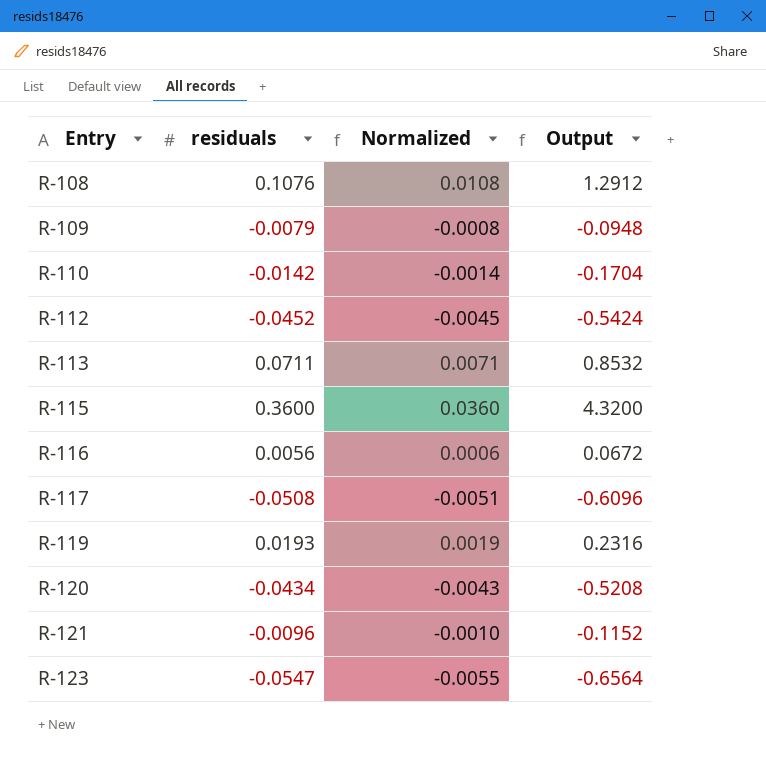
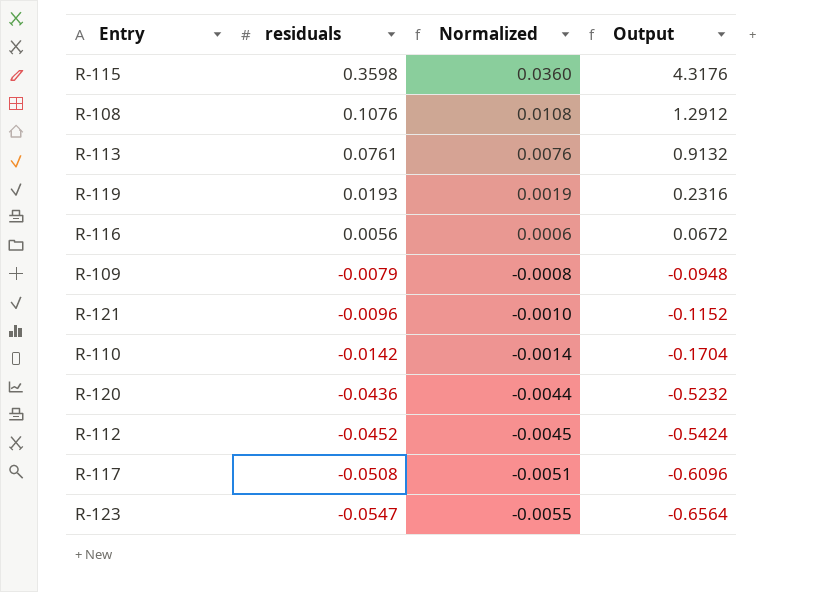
row order: Entry ascending -> residuals descending
R-115 | residuals: 0.3600 -> 0.3598
R-115 | Output: 4.3200 -> 4.3176
R-113 | residuals: 0.0711 -> 0.0761
R-113 | Normalized: 0.0071 -> 0.0076
R-113 | Output: 0.8532 -> 0.9132
R-120 | residuals: -0.0434 -> -0.0436
R-120 | Normalized: -0.0043 -> -0.0044
R-120 | Output: -0.5208 -> -0.5232

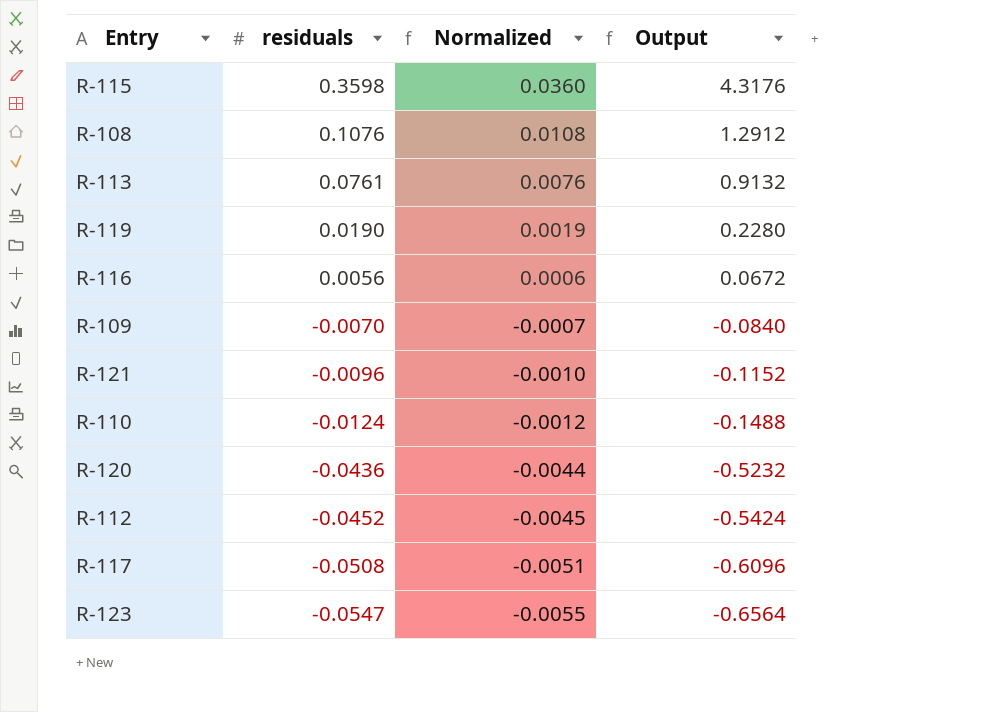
R-119 | residuals: 0.0193 -> 0.0190
R-119 | Output: 0.2316 -> 0.2280
R-109 | residuals: -0.0079 -> -0.0070
R-109 | Normalized: -0.0008 -> -0.0007
R-109 | Output: -0.0948 -> -0.0840
R-110 | residuals: -0.0142 -> -0.0124
R-110 | Normalized: -0.0014 -> -0.0012
R-110 | Output: -0.1704 -> -0.1488

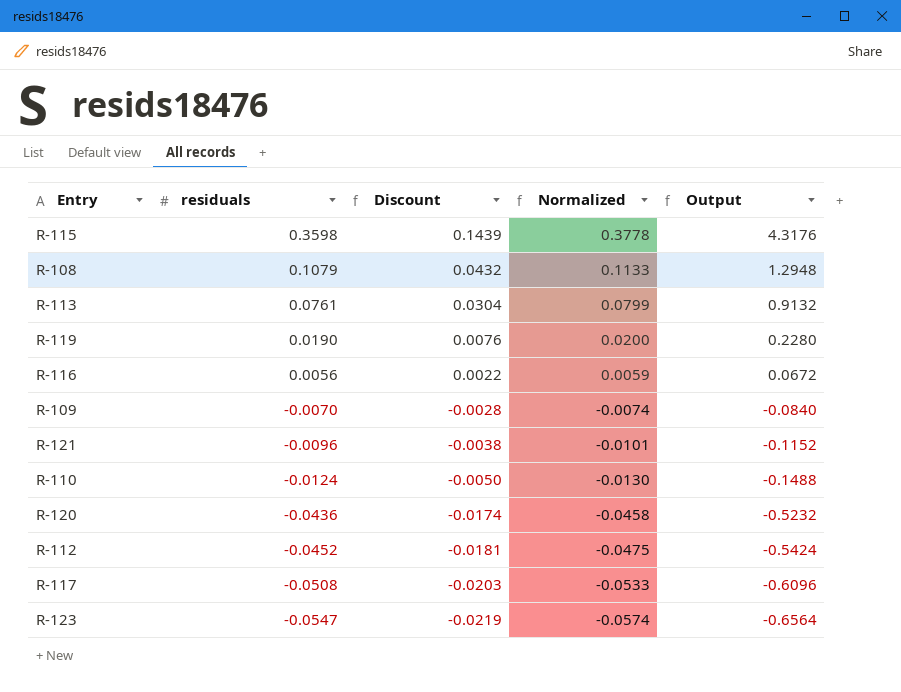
column Discount | formula: none -> [residuals] * 0.4
column Normalized | formula: [residuals] * 0.1 -> [residuals] * 1.05
R-108 | residuals: 0.1076 -> 0.1079
R-108 | Output: 1.2912 -> 1.2948

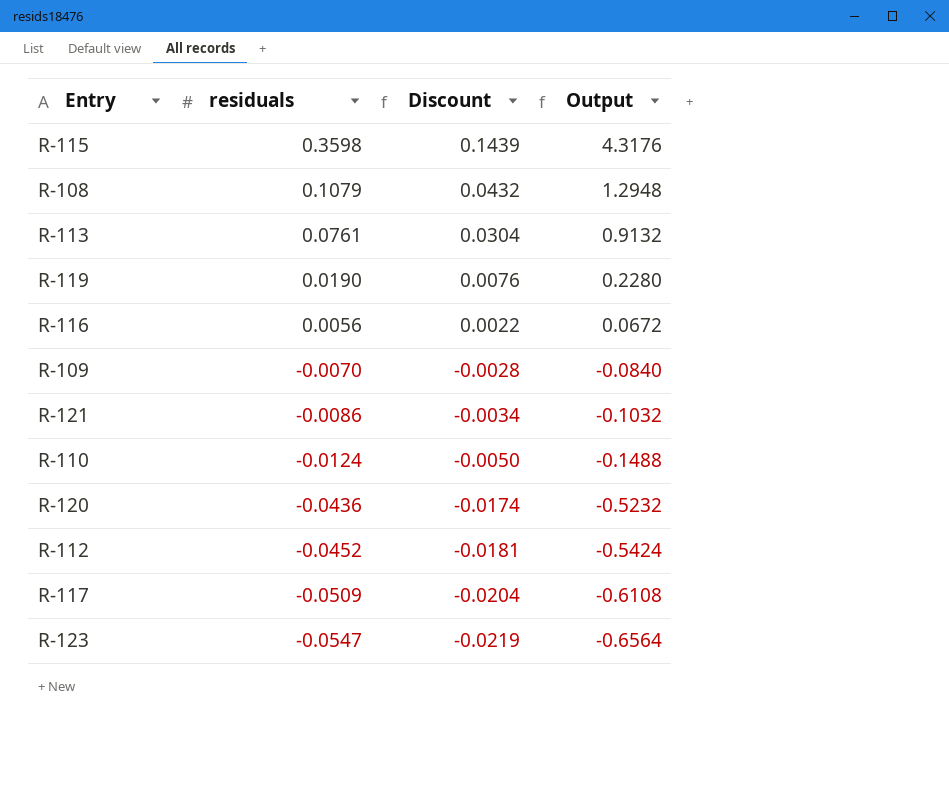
column Normalized | formula: [residuals] * 1.05 -> none
R-121 | residuals: -0.0096 -> -0.0086
R-121 | Discount: -0.0038 -> -0.0034
R-121 | Output: -0.1152 -> -0.1032
R-117 | residuals: -0.0508 -> -0.0509
R-117 | Discount: -0.0203 -> -0.0204
R-117 | Output: -0.6096 -> -0.6108

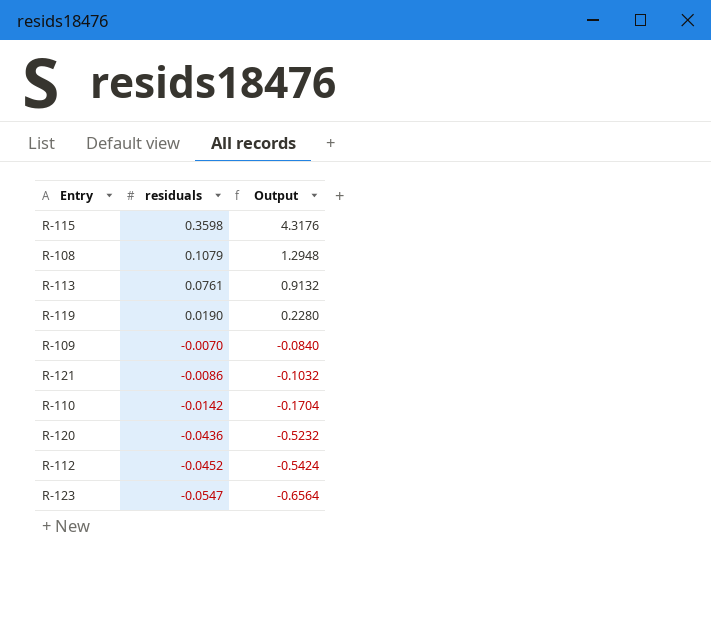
column Discount | formula: [residuals] * 0.4 -> none
row R-116: 0.0056 | 0.0022 | 0.0672 -> none
row R-117: -0.0509 | -0.0204 | -0.6108 -> none
R-110 | residuals: -0.0124 -> -0.0142
R-110 | Output: -0.1488 -> -0.1704

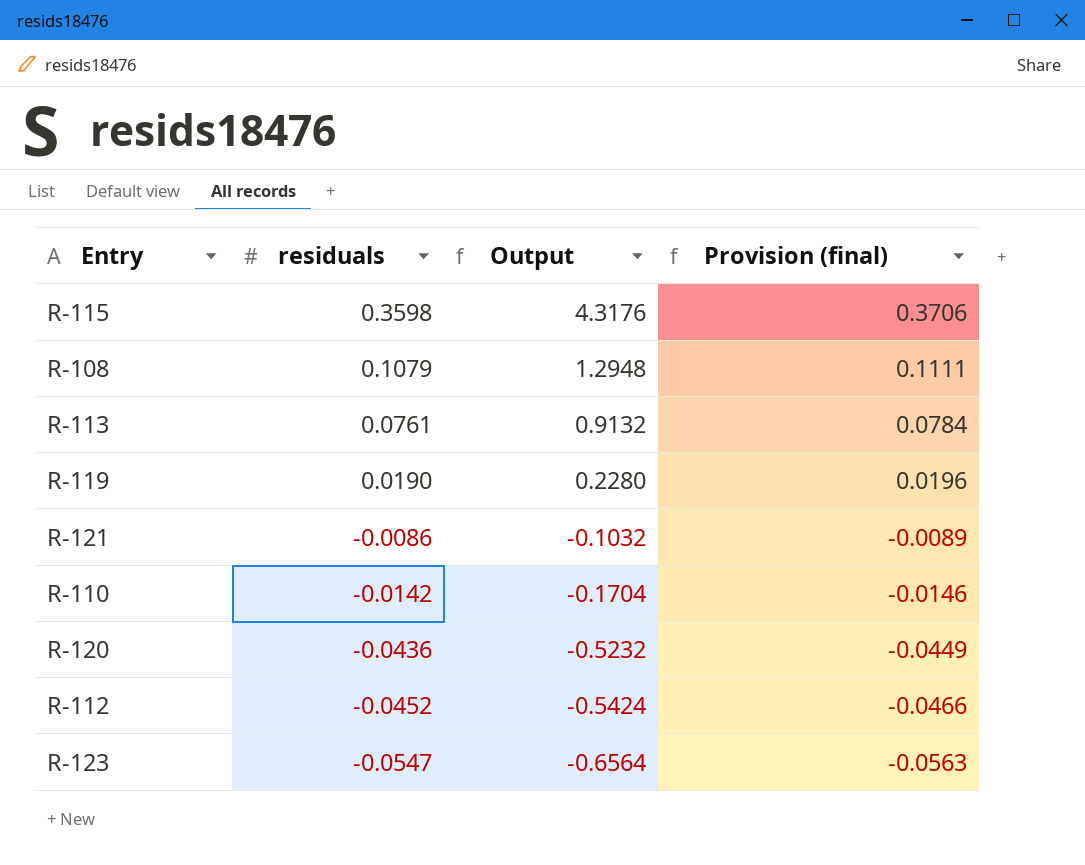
column Provision (final) | formula: none -> [residuals] * 1.03
row R-109: -0.0070 | -0.0840 -> none

